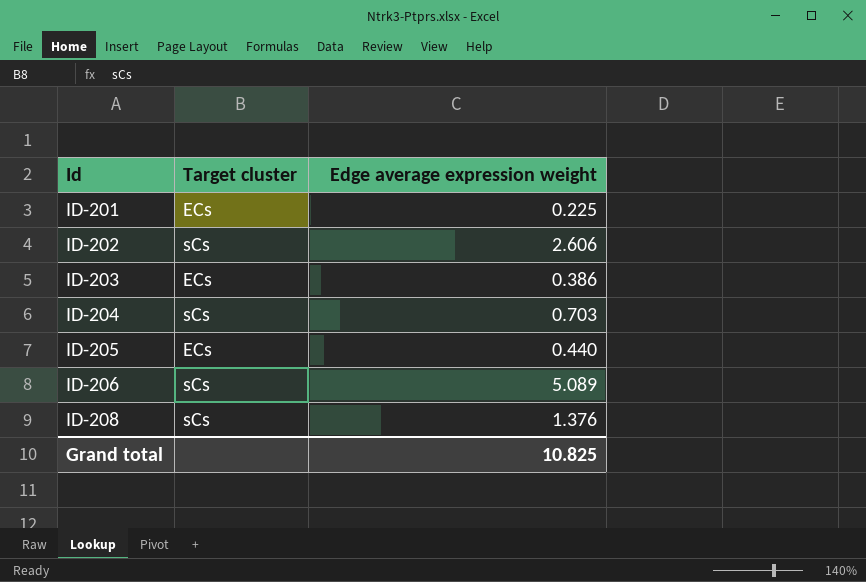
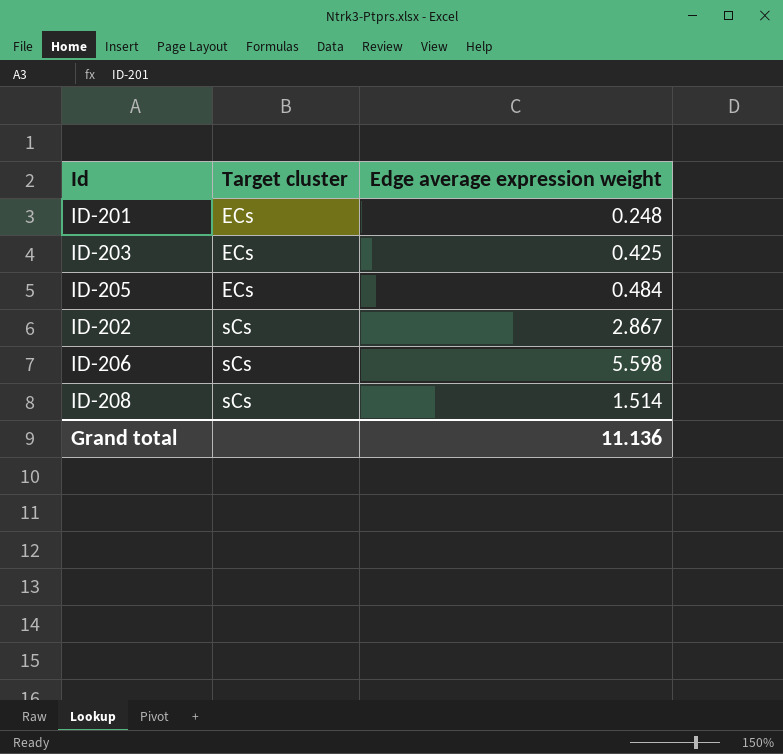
row order: Id ascending -> Target cluster ascending
row ID-204: sCs | 0.703 -> none
ID-201 | Edge average expression weight: 0.225 -> 0.248
ID-203 | Edge average expression weight: 0.386 -> 0.425
ID-205 | Edge average expression weight: 0.440 -> 0.484
ID-202 | Edge average expression weight: 2.606 -> 2.867
ID-206 | Edge average expression weight: 5.089 -> 5.598
ID-208 | Edge average expression weight: 1.376 -> 1.514
Grand total | Edge average expression weight: 10.825 -> 11.136

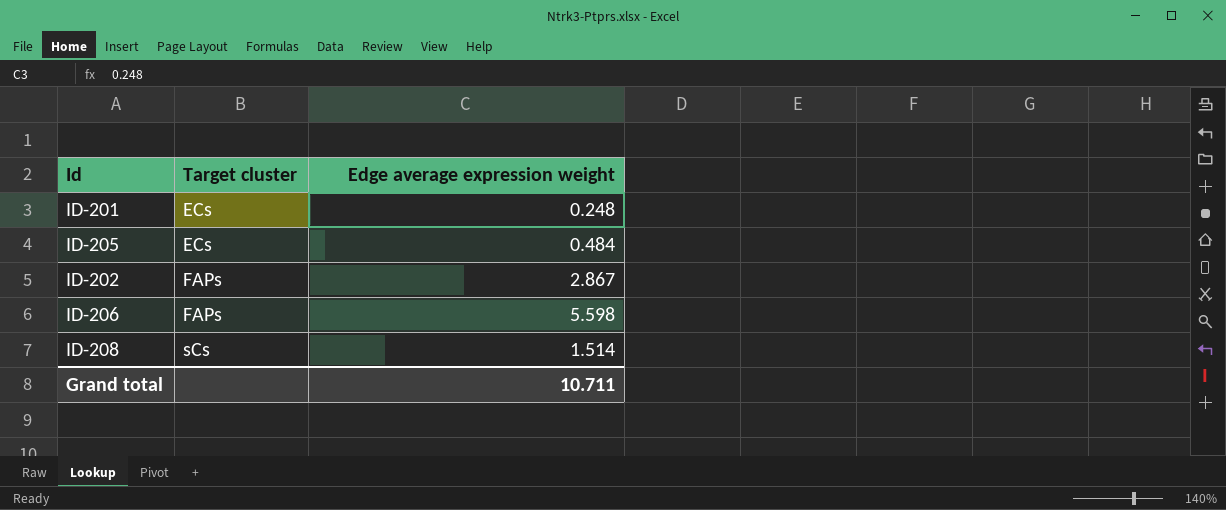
row ID-203: ECs | 0.425 -> none
ID-202 | Target cluster: sCs -> FAPs
ID-206 | Target cluster: sCs -> FAPs
Grand total | Edge average expression weight: 11.136 -> 10.711

